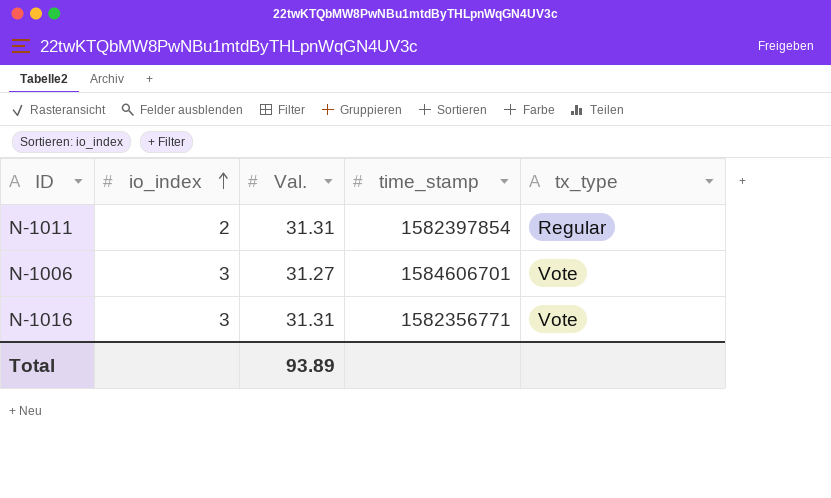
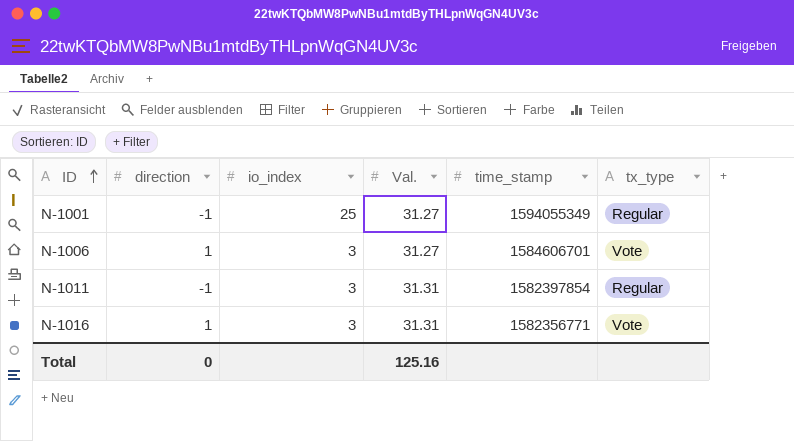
row order: io_index ascending -> ID ascending
column direction | position: none -> 2
row N-1001: none -> -1 | 25 | 31.27 | 1594055349 | Regular
N-1011 | io_index: 2 -> 3
Total | Val.: 93.89 -> 125.16

